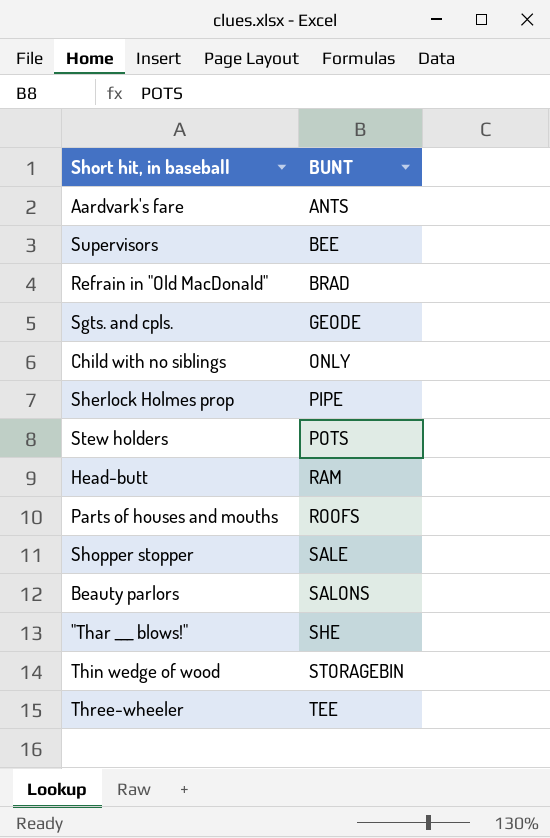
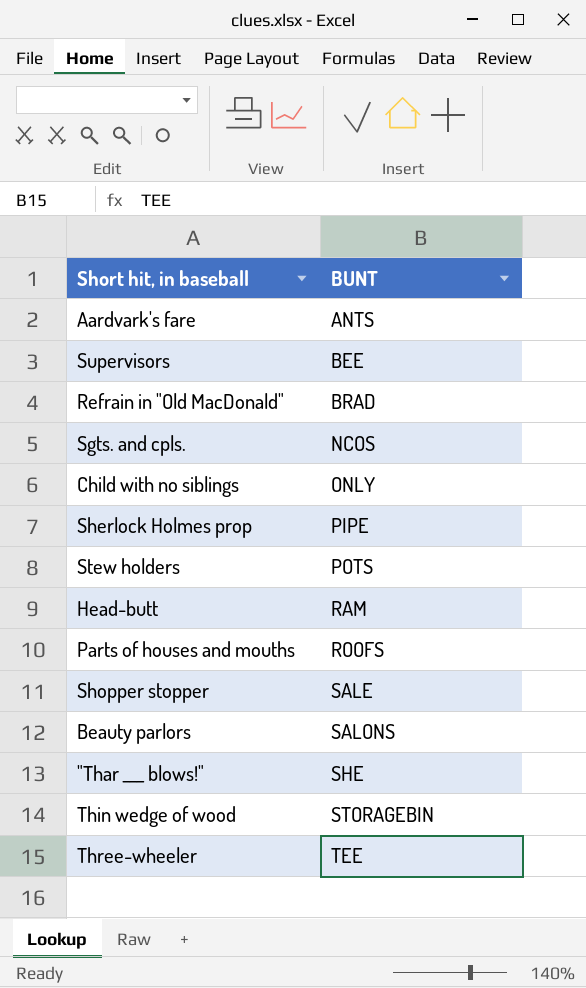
Sgts. and cpls. | BUNT: GEODE -> NCOS

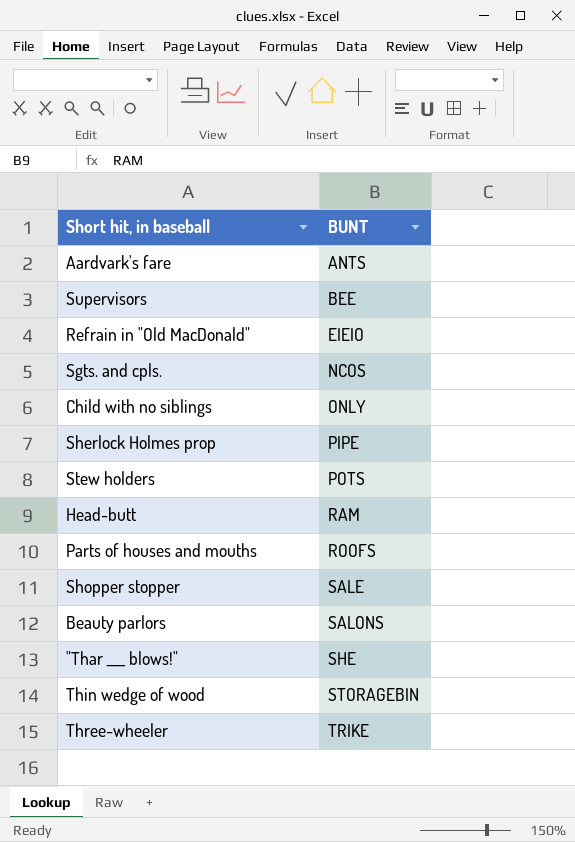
Refrain in "Old MacDonald" | BUNT: BRAD -> EIEIO
Three-wheeler | BUNT: TEE -> TRIKE

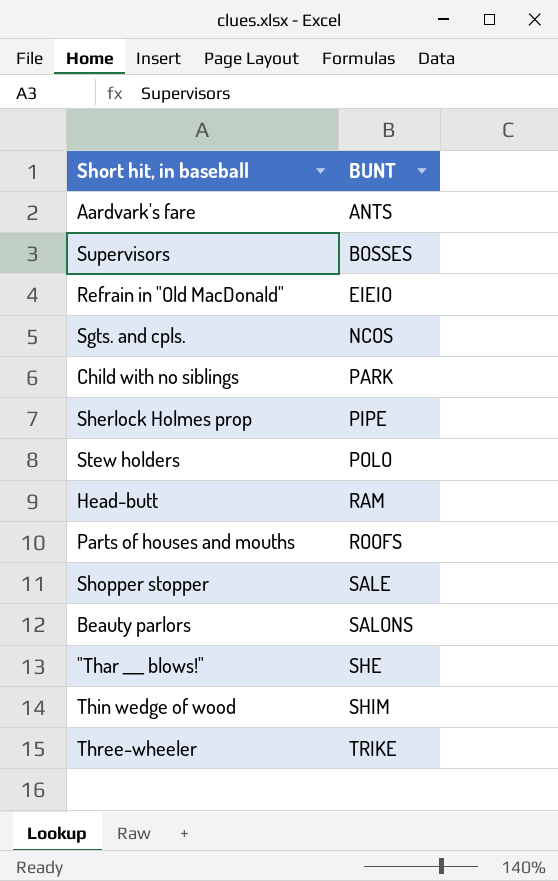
Supervisors | BUNT: BEE -> BOSSES
Child with no siblings | BUNT: ONLY -> PARK
Stew holders | BUNT: POTS -> POLO
Thin wedge of wood | BUNT: STORAGEBIN -> SHIM

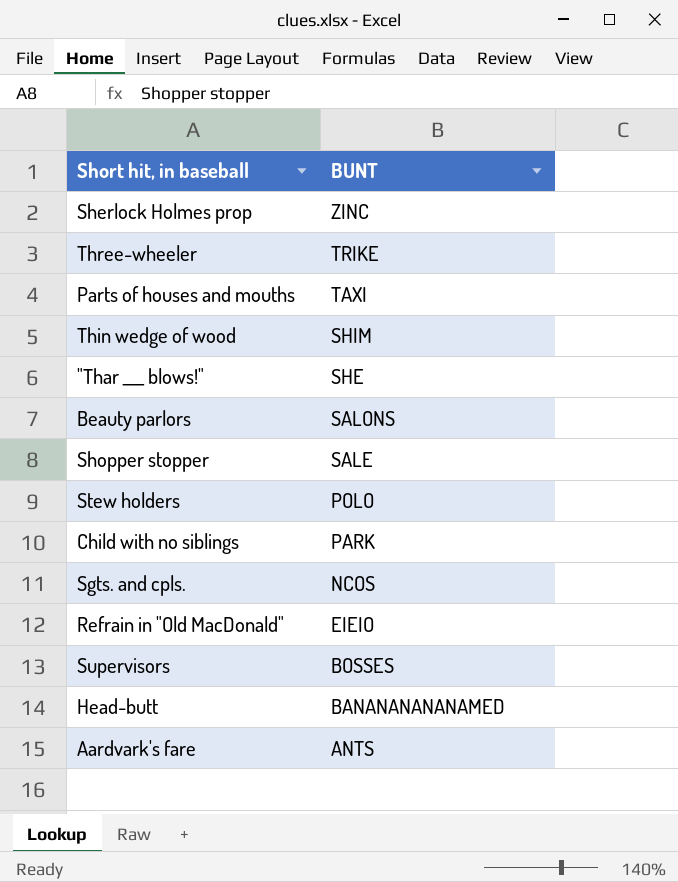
row order: BUNT ascending -> BUNT descending
Sherlock Holmes prop | BUNT: PIPE -> ZINC
Parts of houses and mouths | BUNT: ROOFS -> TAXI
Head-butt | BUNT: RAM -> BANANANANANAMED

